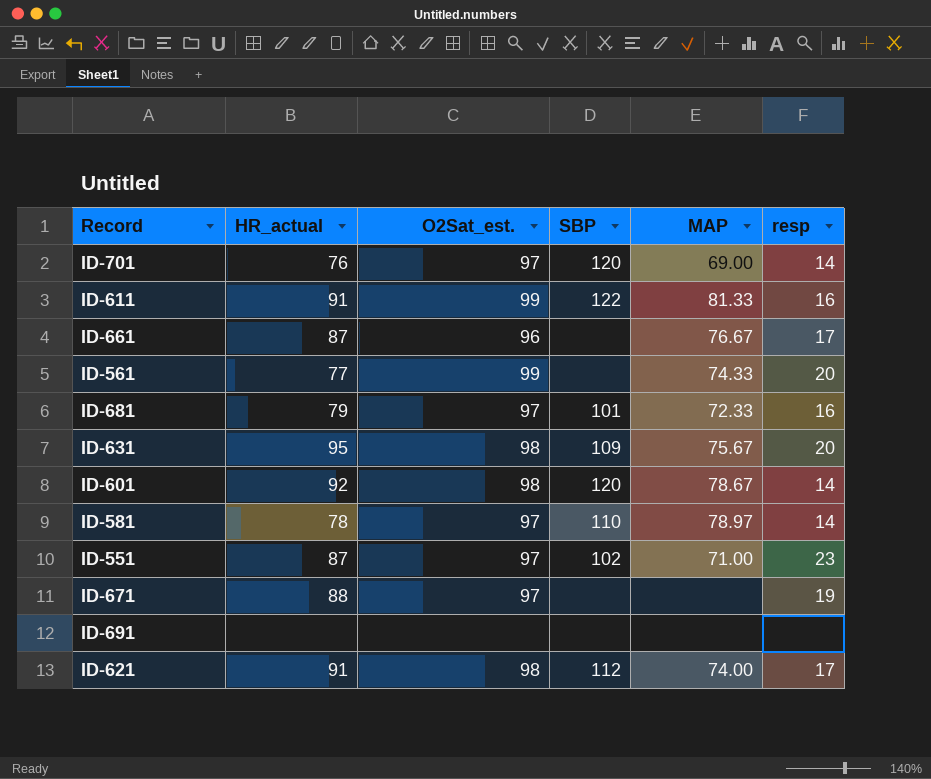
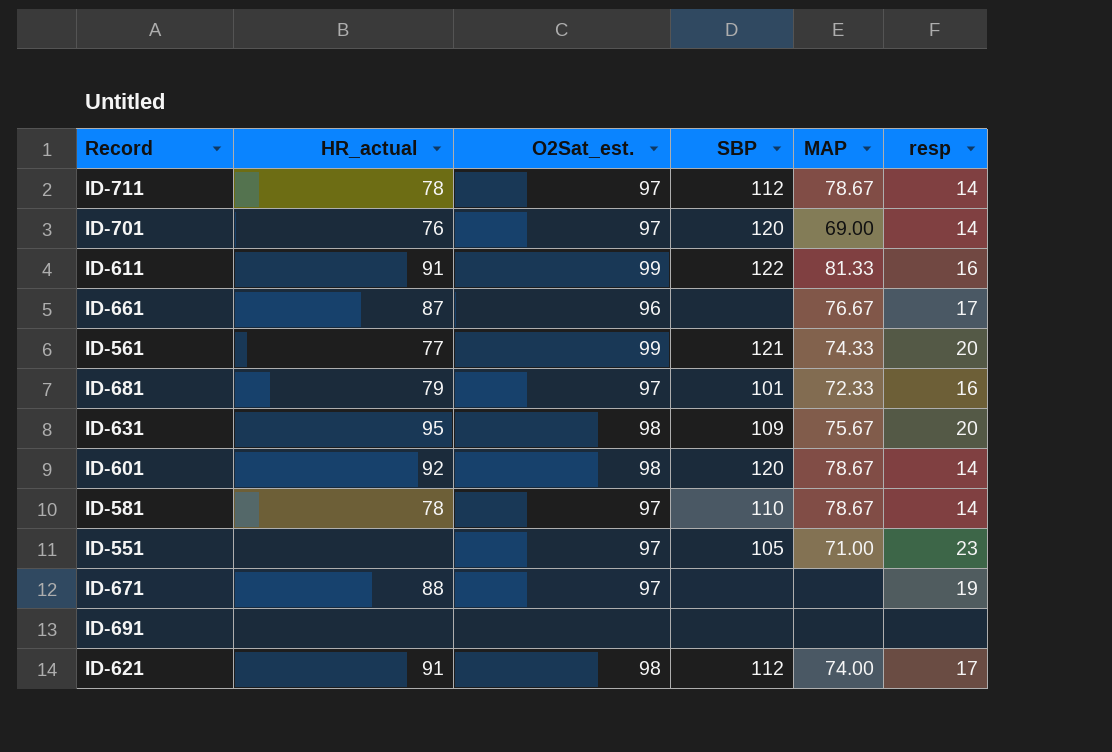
row ID-711: none -> 78 | 97 | 112 | 78.67 | 14
ID-561 | SBP: none -> 121
ID-581 | MAP: 78.97 -> 78.67
ID-551 | HR_actual: 87 -> none
ID-551 | SBP: 102 -> 105

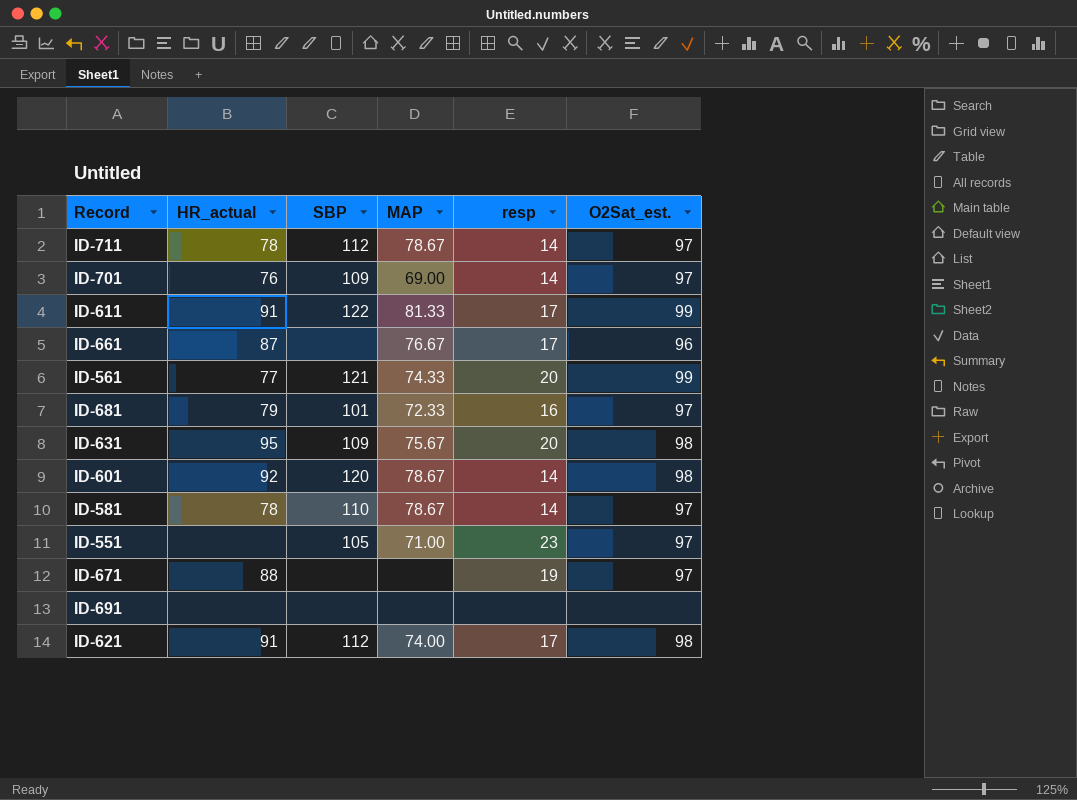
column O2Sat_est. | position: 3 -> 6
ID-701 | SBP: 120 -> 109
ID-611 | resp: 16 -> 17

